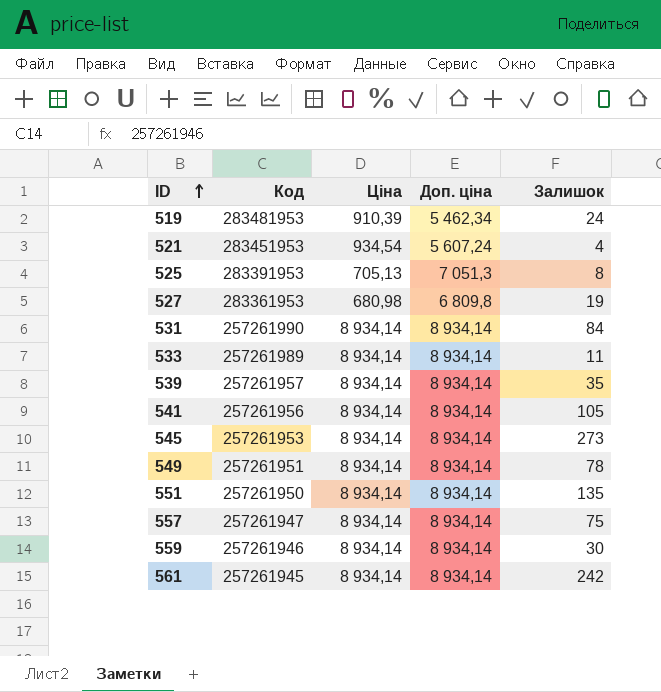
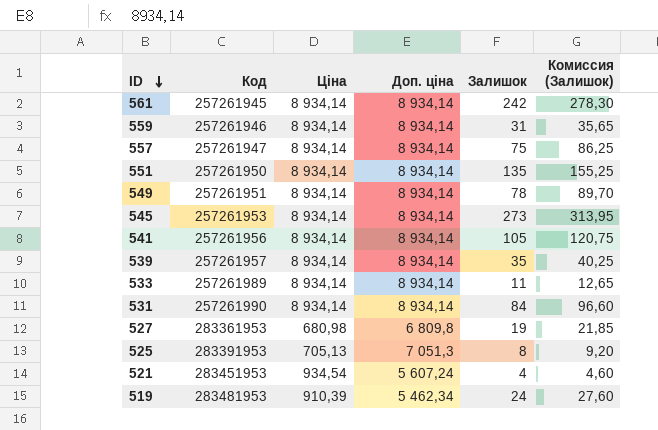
row order: ID ascending -> ID descending
column Комиссия (Залишок) | formula: none -> [Залишок] * 1,15
559 | Залишок: 30 -> 31

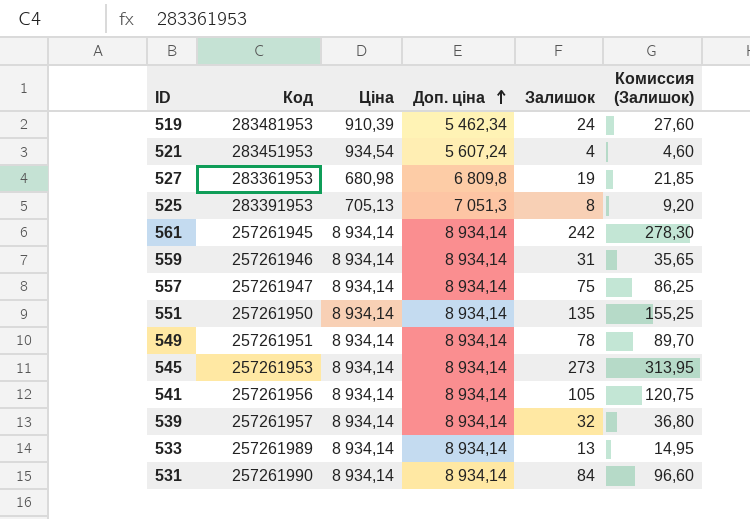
row order: ID descending -> Доп. ціна ascending
539 | Залишок: 35 -> 32
539 | Комиссия (Залишок): 40,25 -> 36,80
533 | Залишок: 11 -> 13
533 | Комиссия (Залишок): 12,65 -> 14,95

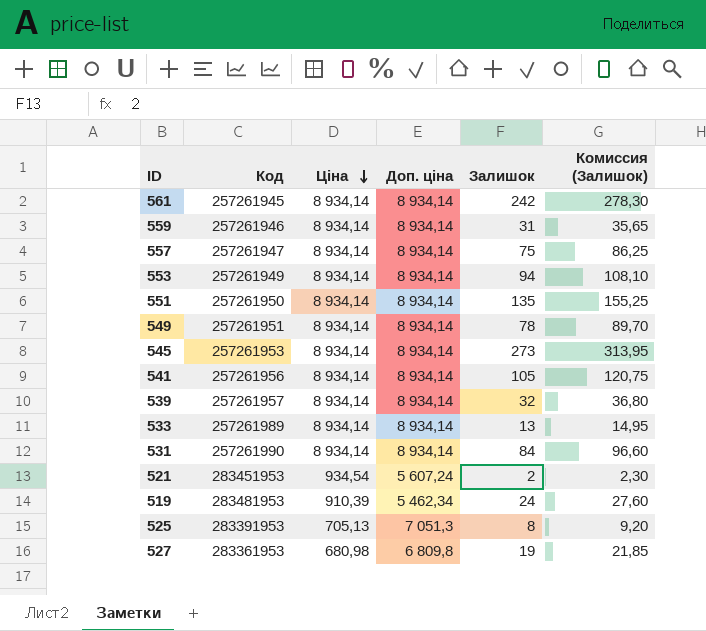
row order: Доп. ціна ascending -> Ціна descending
row 553: none -> 257261949 | 8 934,14 | 8 934,14 | 94 | 108,10
521 | Залишок: 4 -> 2
521 | Комиссия (Залишок): 4,60 -> 2,30

